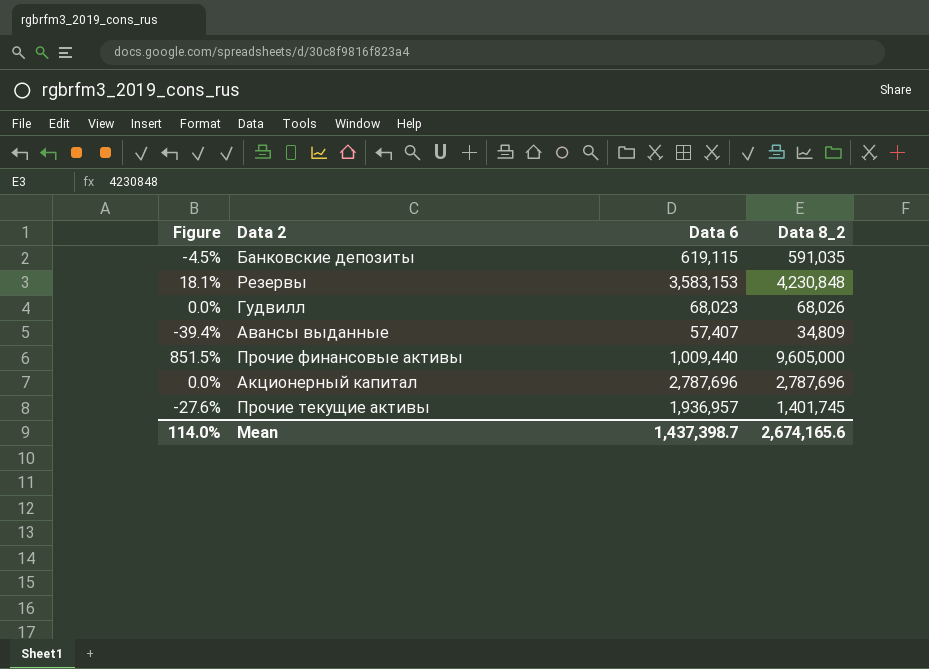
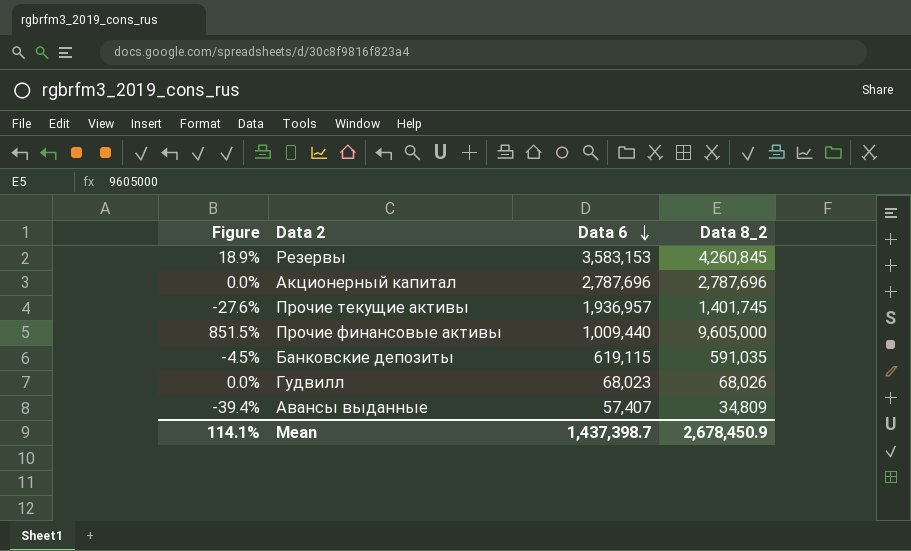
row order: none -> Data 6 descending
Резервы | Figure: 18.1% -> 18.9%
Резервы | Data 8_2: 4,230,848 -> 4,260,845
Mean | Figure: 114.0% -> 114.1%
Mean | Data 8_2: 2,674,165.6 -> 2,678,450.9

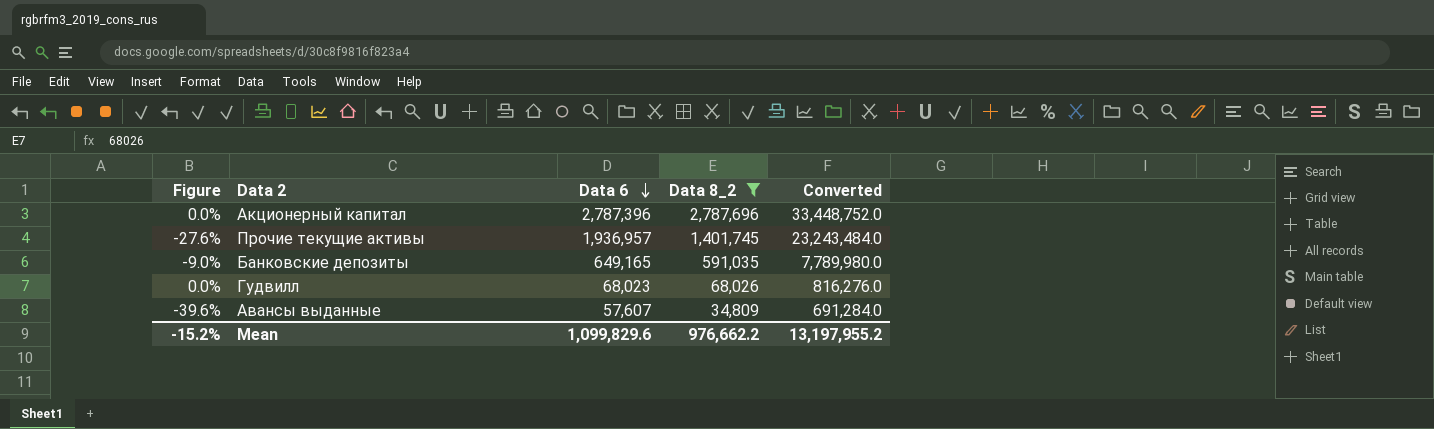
filter: none -> Data 8_2 <= 2,787,696
column Converted | formula: none -> [Data 6] * 12
Акционерный капитал | Data 6: 2,787,696 -> 2,787,396
Банковские депозиты | Figure: -4.5% -> -9.0%
Банковские депозиты | Data 6: 619,115 -> 649,165
Авансы выданные | Figure: -39.4% -> -39.6%
Авансы выданные | Data 6: 57,407 -> 57,607
Mean | Figure: 114.1% -> -15.2%
Mean | Data 6: 1,437,398.7 -> 1,099,829.6
Mean | Data 8_2: 2,678,450.9 -> 976,662.2

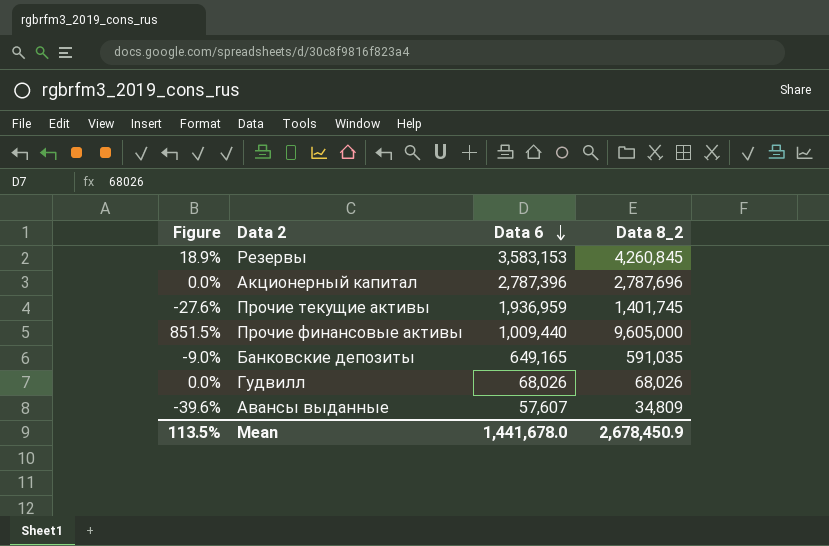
filter: Data 8_2 <= 2,787,696 -> none
column Converted | formula: [Data 6] * 12 -> none
Прочие текущие активы | Data 6: 1,936,957 -> 1,936,959
Гудвилл | Data 6: 68,023 -> 68,026
Mean | Figure: -15.2% -> 113.5%
Mean | Data 6: 1,099,829.6 -> 1,441,678.0
Mean | Data 8_2: 976,662.2 -> 2,678,450.9

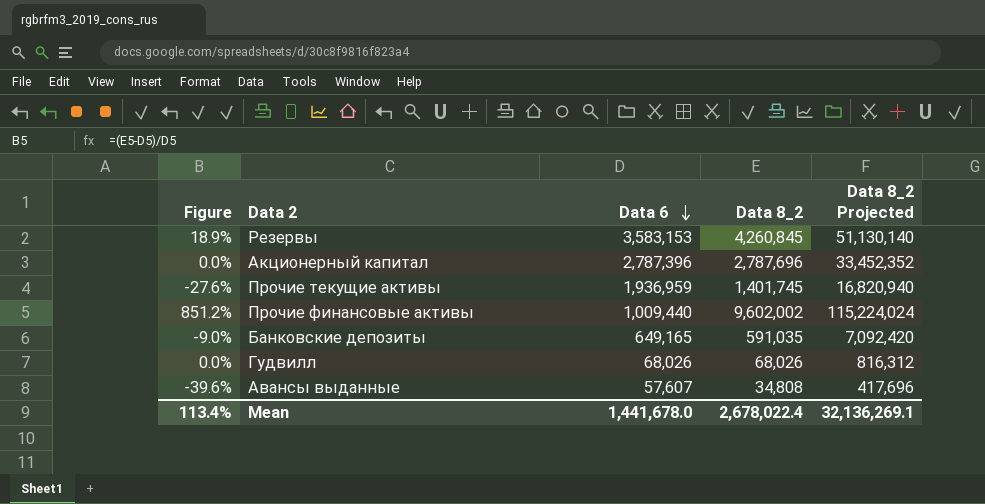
column Data 8_2 Projected | formula: none -> [Data 8_2] * 12
Прочие финансовые активы | Figure: 851.5% -> 851.2%
Прочие финансовые активы | Data 8_2: 9,605,000 -> 9,602,002
Авансы выданные | Data 8_2: 34,809 -> 34,808
Mean | Figure: 113.5% -> 113.4%
Mean | Data 8_2: 2,678,450.9 -> 2,678,022.4

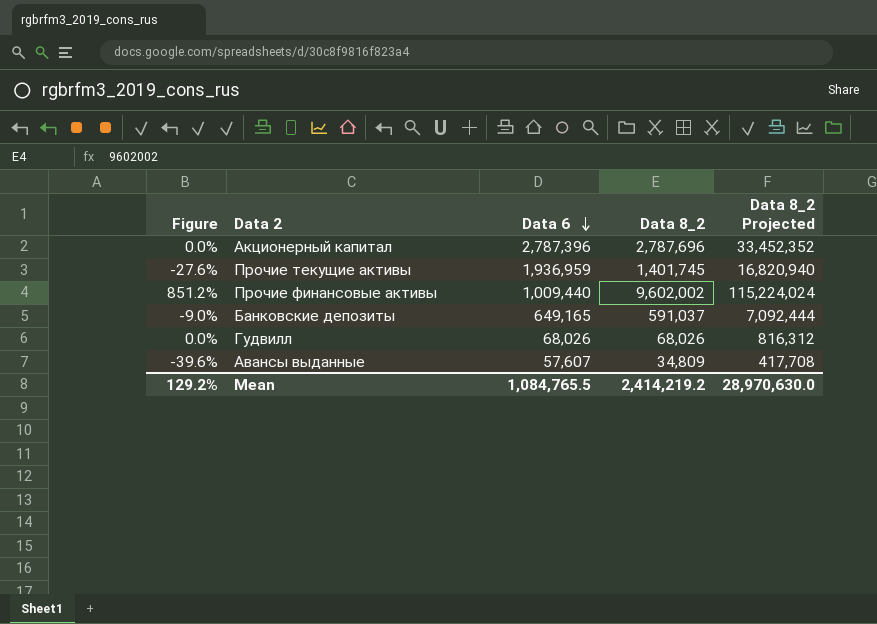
row Резервы: 18.9% | 3,583,153 | 4,260,845 | 51,130,140 -> none
Банковские депозиты | Data 8_2: 591,035 -> 591,037
Банковские депозиты | Data 8_2 Projected: 7,092,420 -> 7,092,444
Авансы выданные | Data 8_2: 34,808 -> 34,809
Авансы выданные | Data 8_2 Projected: 417,696 -> 417,708
Mean | Figure: 113.4% -> 129.2%
Mean | Data 6: 1,441,678.0 -> 1,084,765.5
Mean | Data 8_2: 2,678,022.4 -> 2,414,219.2
Mean | Data 8_2 Projected: 32,136,269.1 -> 28,970,630.0

